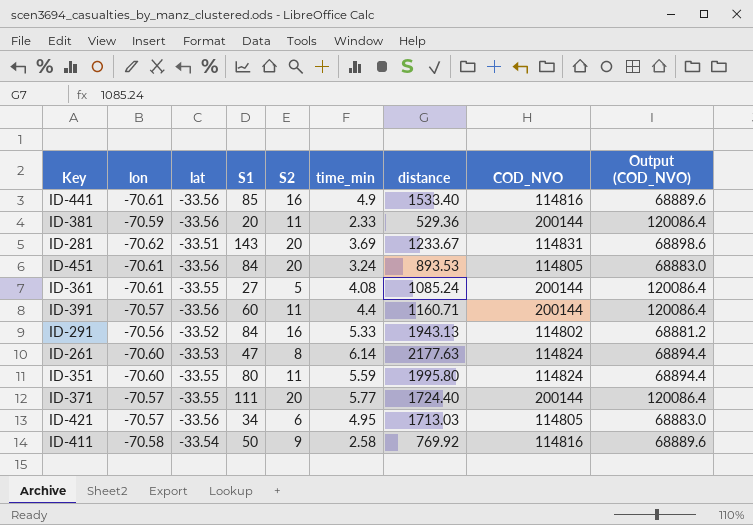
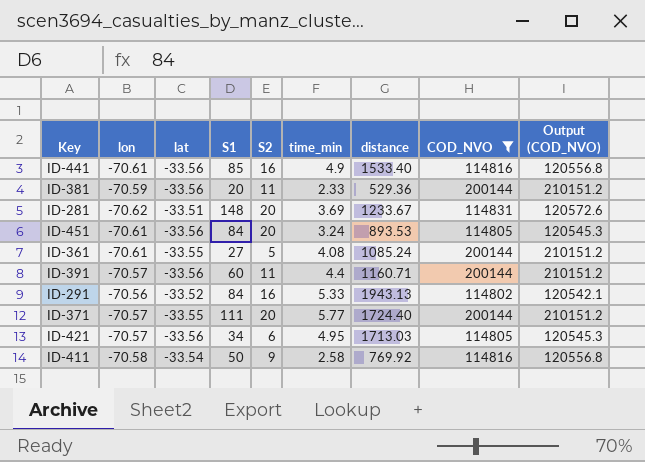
filter: none -> COD_NVO != 114824
column Output (COD_NVO) | formula: [COD_NVO] * 0.6 -> [COD_NVO] * 1.05
ID-281 | S1: 143 -> 148

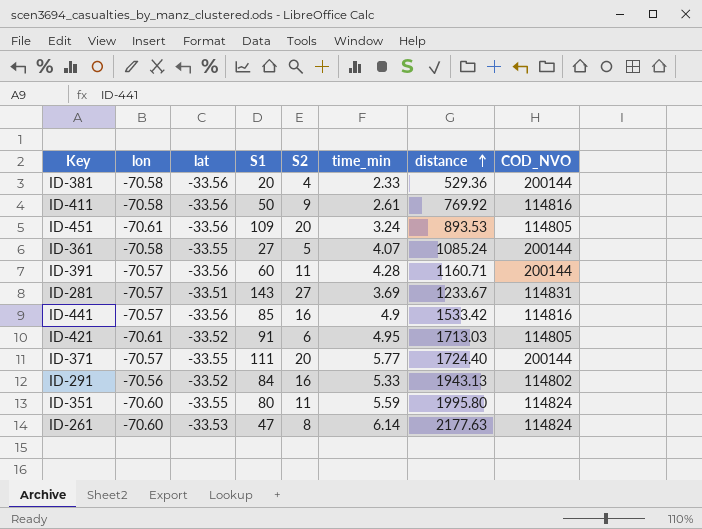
filter: COD_NVO != 114824 -> none
row order: none -> distance ascending
column Output (COD_NVO) | formula: [COD_NVO] * 1.05 -> none
ID-381 | lon: -70.59 -> -70.58
ID-381 | S2: 11 -> 4
ID-411 | lat: -33.54 -> -33.56
ID-411 | time_min: 2.58 -> 2.61
ID-451 | S1: 84 -> 109
ID-361 | lon: -70.61 -> -70.58
ID-361 | time_min: 4.08 -> 4.07
ID-391 | time_min: 4.4 -> 4.28
ID-281 | lon: -70.62 -> -70.57
ID-281 | S1: 148 -> 143
ID-281 | S2: 20 -> 27
ID-441 | lon: -70.61 -> -70.57
ID-441 | distance: 1533.40 -> 1533.42
ID-421 | lon: -70.57 -> -70.61
ID-421 | lat: -33.56 -> -33.52
ID-421 | S1: 34 -> 91

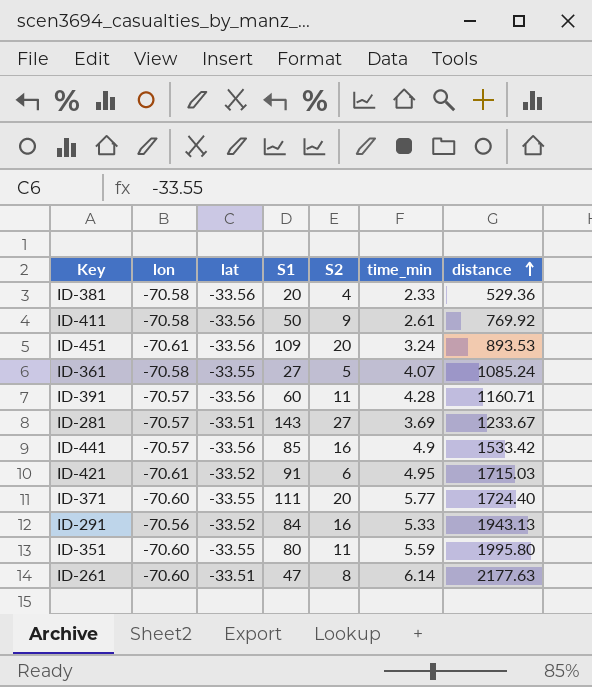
column COD_NVO | position: 8 -> none
ID-421 | distance: 1713.03 -> 1715.03
ID-371 | lon: -70.57 -> -70.60
ID-261 | lat: -33.53 -> -33.51

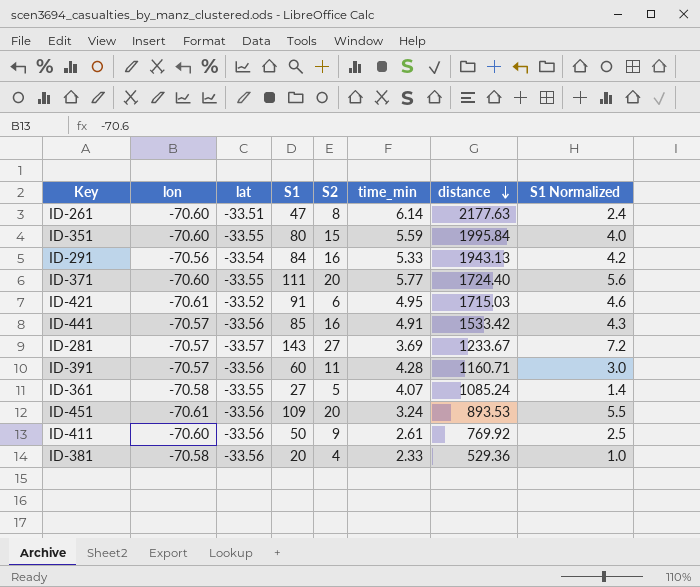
row order: distance ascending -> distance descending
column S1 Normalized | formula: none -> [S1] * 0.05
ID-351 | S2: 11 -> 15
ID-351 | distance: 1995.80 -> 1995.84
ID-291 | lat: -33.52 -> -33.54
ID-441 | time_min: 4.9 -> 4.91
ID-281 | lat: -33.51 -> -33.57
ID-411 | lon: -70.58 -> -70.60

